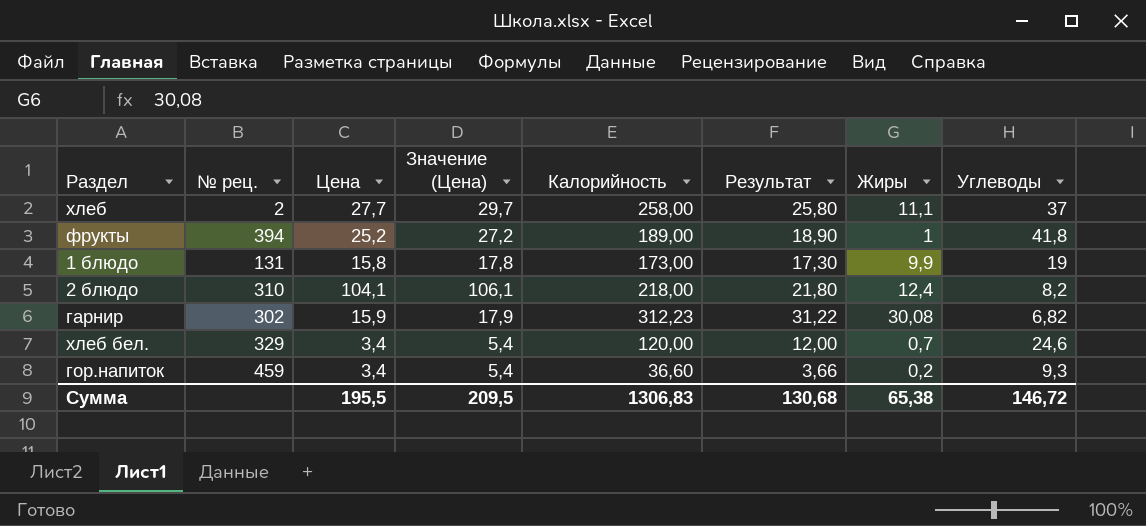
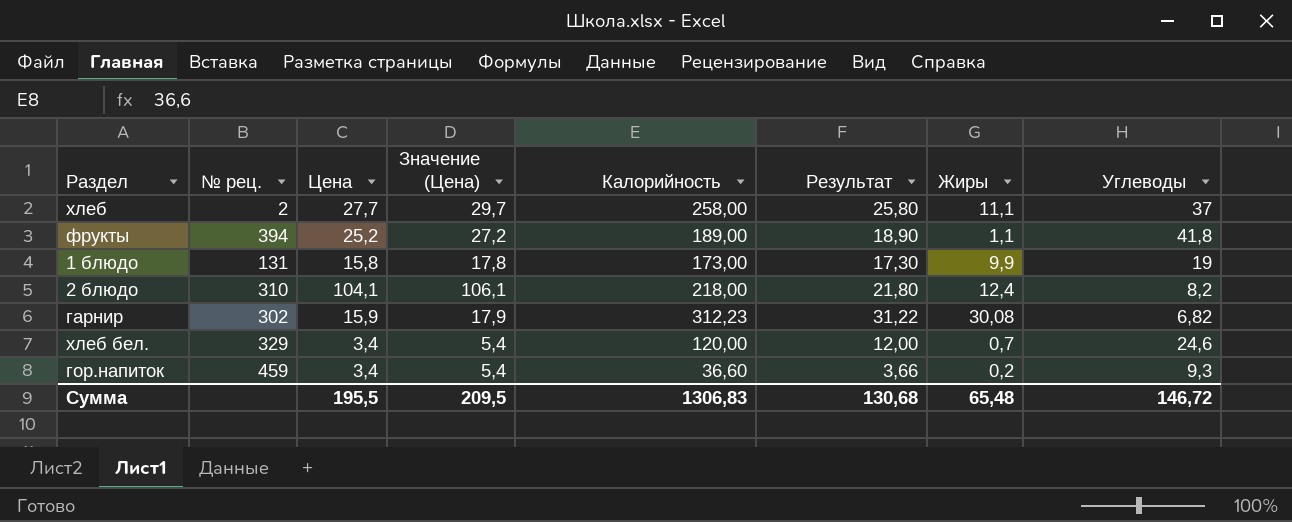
фрукты | Жиры: 1 -> 1,1
Сумма | Жиры: 65,38 -> 65,48

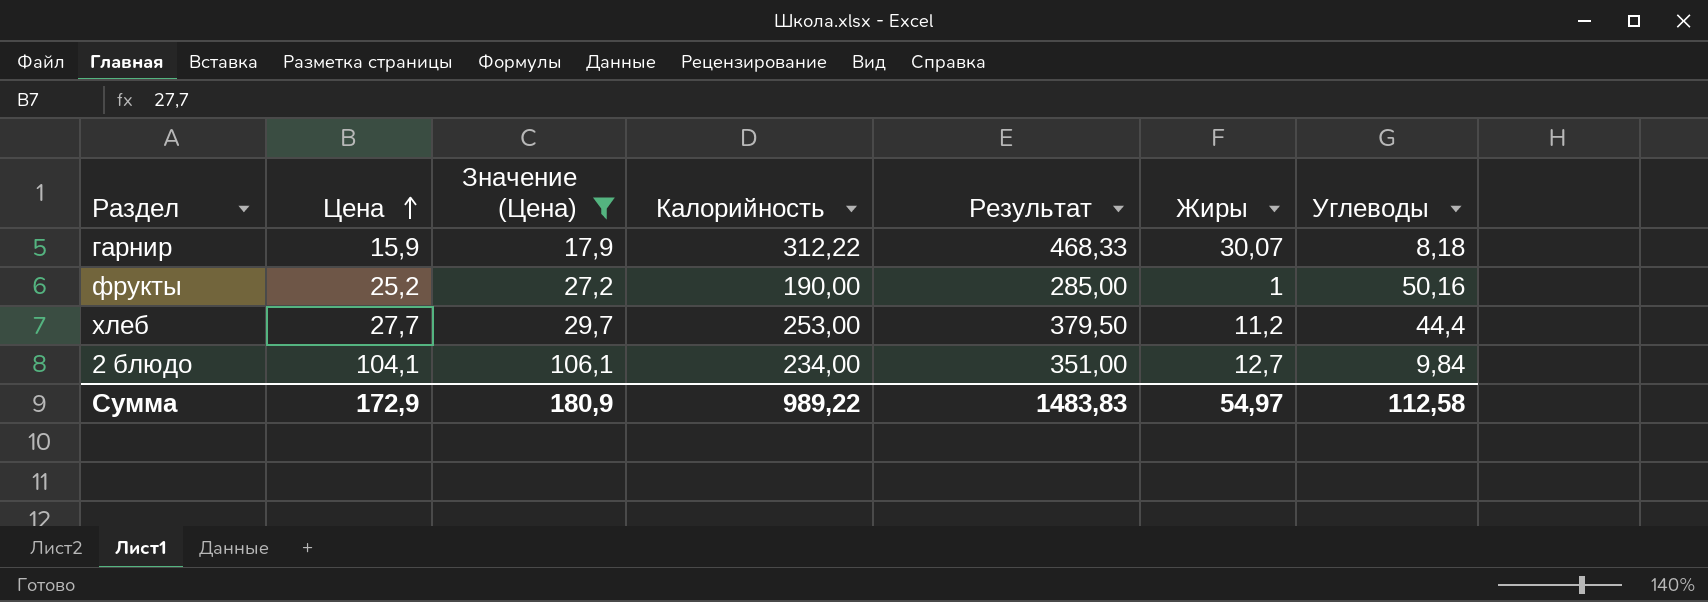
filter: none -> Значение (Цена) >= 17,9
row order: none -> Цена ascending
column № рец. | position: 2 -> none
column Результат | formula: [Калорийность] * 0,1 -> [Калорийность] * 1,5
гарнир | Калорийность: 312,23 -> 312,22
гарнир | Жиры: 30,08 -> 30,07
гарнир | Углеводы: 6,82 -> 8,18
фрукты | Калорийность: 189,00 -> 190,00
фрукты | Жиры: 1,1 -> 1
фрукты | Углеводы: 41,8 -> 50,16
хлеб | Калорийность: 258,00 -> 253,00
хлеб | Жиры: 11,1 -> 11,2
хлеб | Углеводы: 37 -> 44,4
2 блюдо | Калорийность: 218,00 -> 234,00
2 блюдо | Жиры: 12,4 -> 12,7
2 блюдо | Углеводы: 8,2 -> 9,84
Сумма | Цена: 195,5 -> 172,9
Сумма | Значение (Цена): 209,5 -> 180,9
Сумма | Калорийность: 1306,83 -> 989,22
Сумма | Результат: 130,68 -> 1483,83
Сумма | Жиры: 65,48 -> 54,97
Сумма | Углеводы: 146,72 -> 112,58

